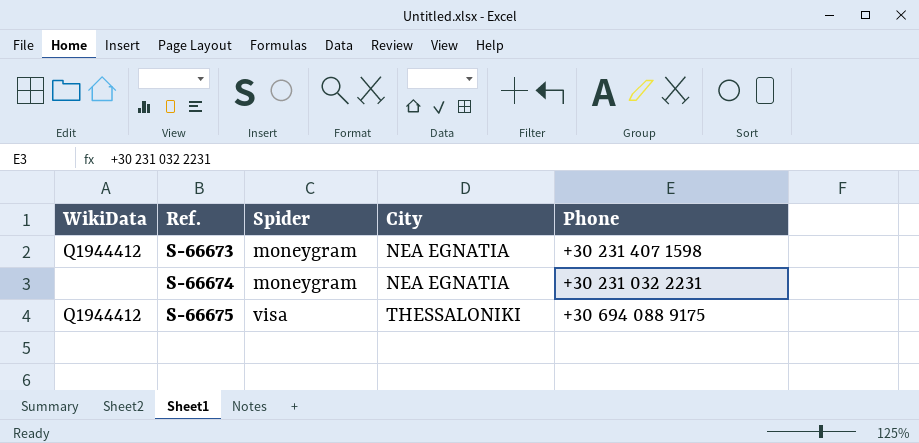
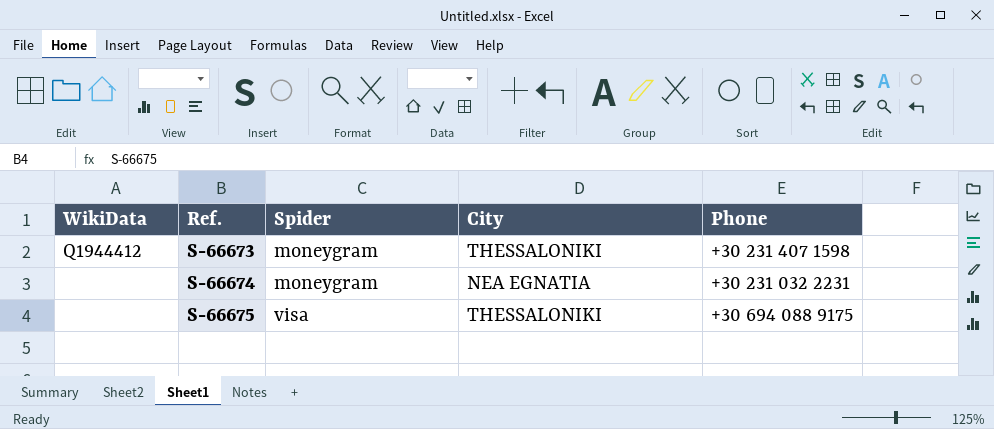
S-66673 | City: NEA EGNATIA -> THESSALONIKI
S-66675 | WikiData: Q1944412 -> none

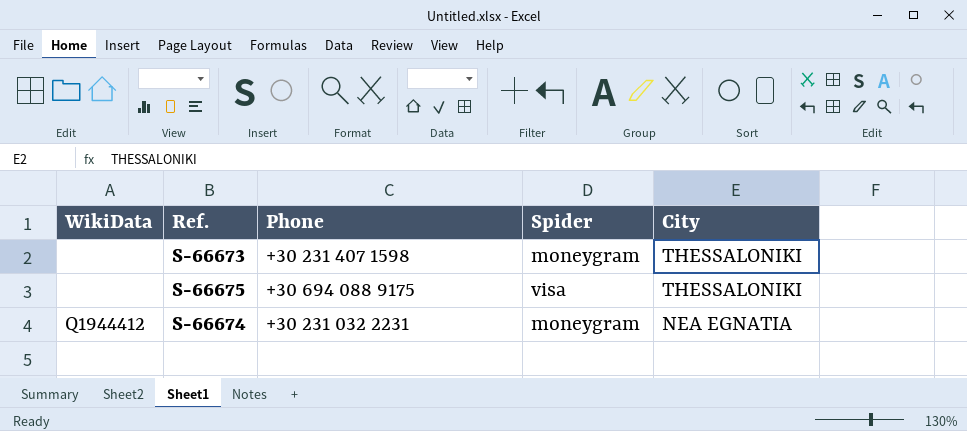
row order: Ref. ascending -> City descending
column Phone | position: 5 -> 3
S-66673 | WikiData: Q1944412 -> none
S-66674 | WikiData: none -> Q1944412

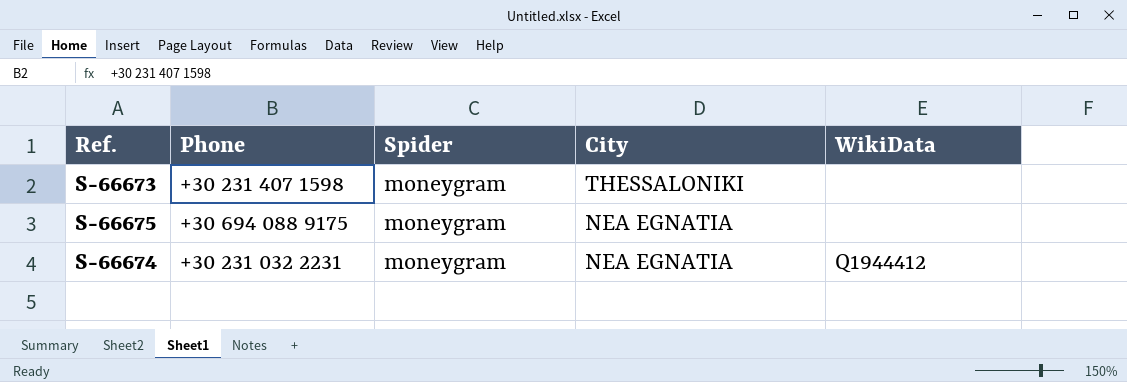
column WikiData | position: 1 -> 5
S-66675 | Spider: visa -> moneygram
S-66675 | City: THESSALONIKI -> NEA EGNATIA

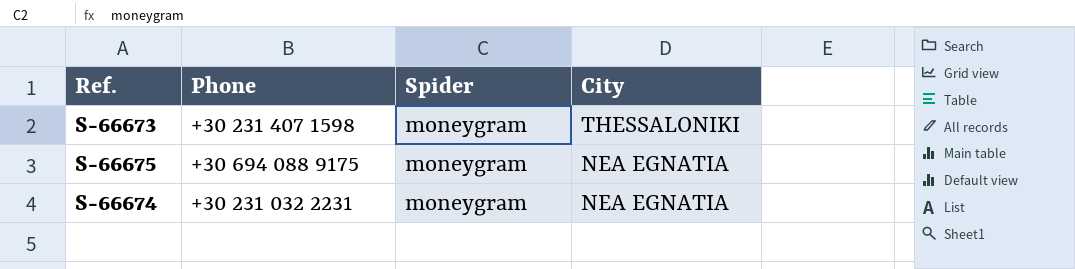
column WikiData | position: 5 -> none

